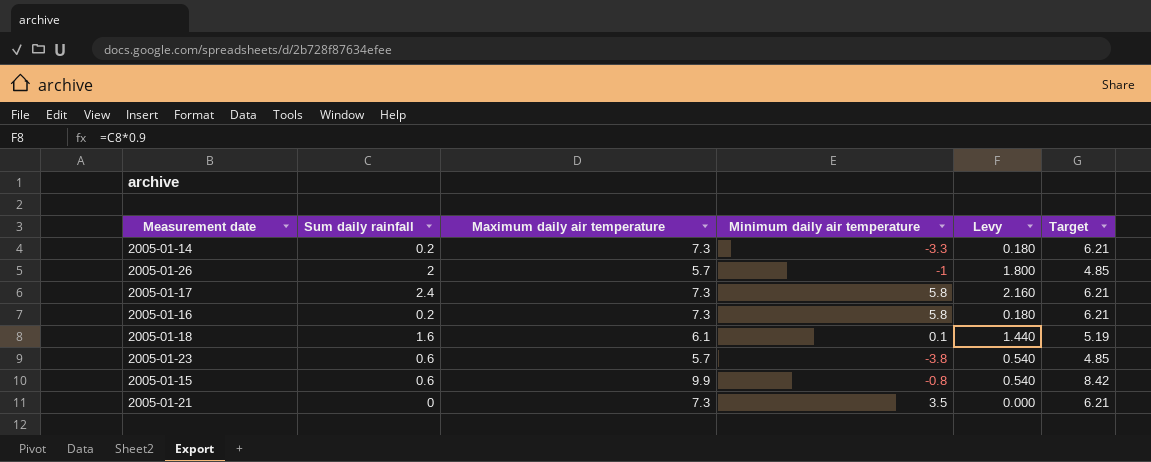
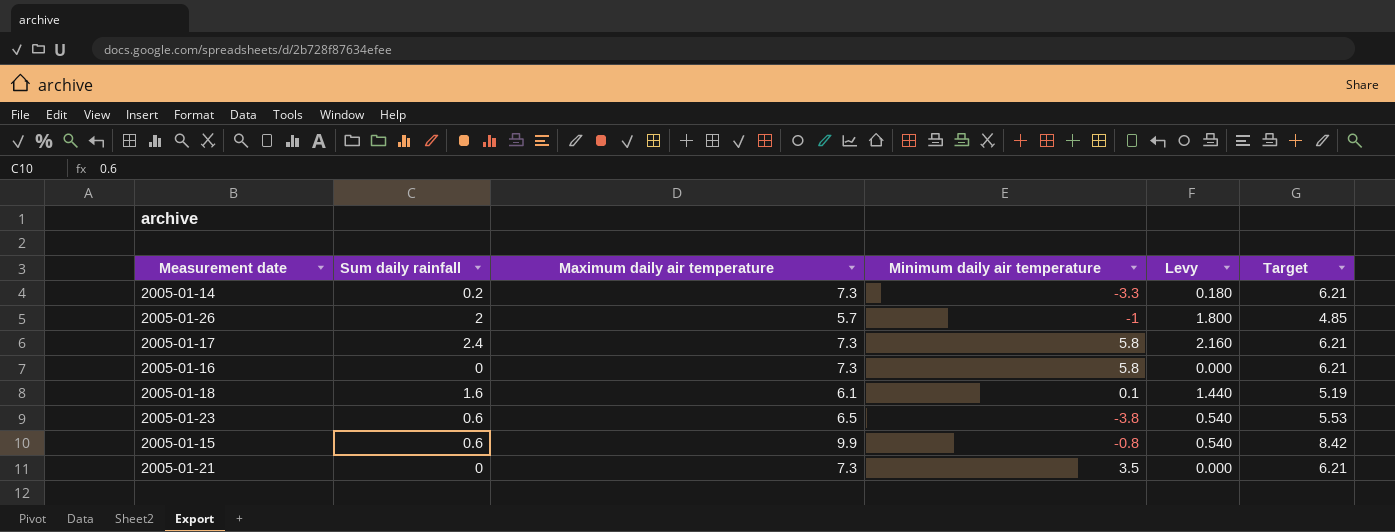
2005-01-16 | Sum daily rainfall: 0.2 -> 0
2005-01-16 | Levy: 0.180 -> 0.000
2005-01-23 | Maximum daily air temperature: 5.7 -> 6.5
2005-01-23 | Target: 4.85 -> 5.53

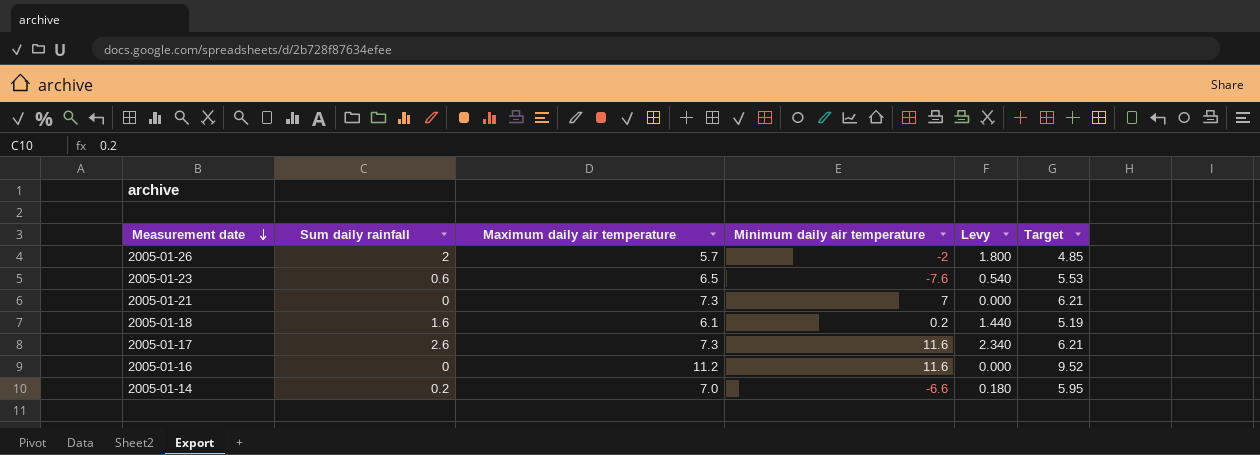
row order: none -> Measurement date descending
row 2005-01-15: 0.6 | 9.9 | -0.8 | 0.540 | 8.42 -> none
2005-01-26 | Minimum daily air temperature: -1 -> -2
2005-01-23 | Minimum daily air temperature: -3.8 -> -7.6
2005-01-21 | Minimum daily air temperature: 3.5 -> 7
2005-01-18 | Minimum daily air temperature: 0.1 -> 0.2
2005-01-17 | Sum daily rainfall: 2.4 -> 2.6
2005-01-17 | Minimum daily air temperature: 5.8 -> 11.6
2005-01-17 | Levy: 2.160 -> 2.340
2005-01-16 | Maximum daily air temperature: 7.3 -> 11.2
2005-01-16 | Minimum daily air temperature: 5.8 -> 11.6
2005-01-16 | Target: 6.21 -> 9.52
2005-01-14 | Maximum daily air temperature: 7.3 -> 7.0
2005-01-14 | Minimum daily air temperature: -3.3 -> -6.6
2005-01-14 | Target: 6.21 -> 5.95

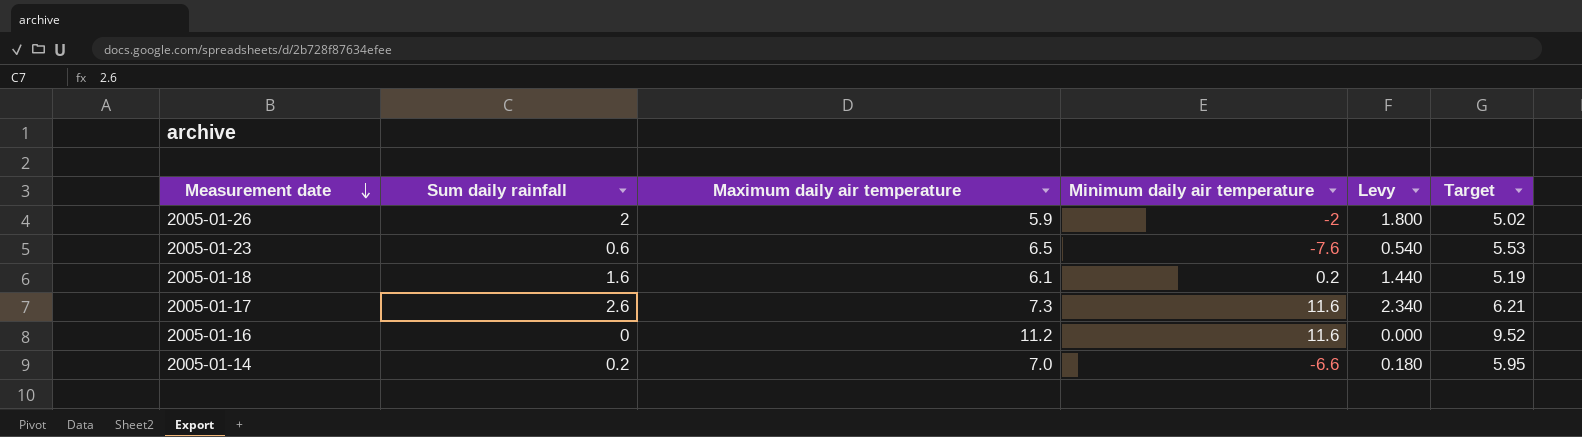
row 2005-01-21: 0 | 7.3 | 7 | 0.000 | 6.21 -> none
2005-01-26 | Maximum daily air temperature: 5.7 -> 5.9
2005-01-26 | Target: 4.85 -> 5.02

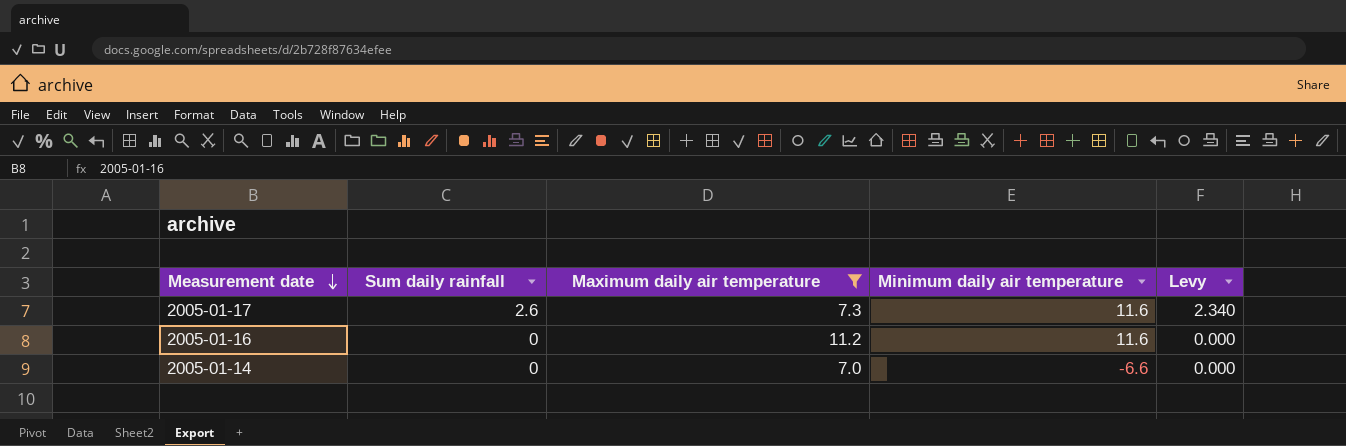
filter: none -> Maximum daily air temperature >= 7.0
column Target | formula: [Maximum daily air temperature] * 0.85 -> none
2005-01-14 | Sum daily rainfall: 0.2 -> 0
2005-01-14 | Levy: 0.180 -> 0.000

